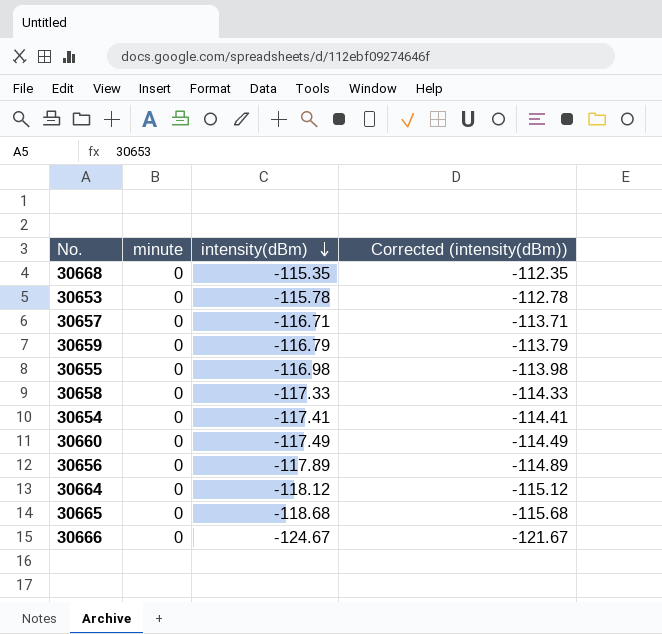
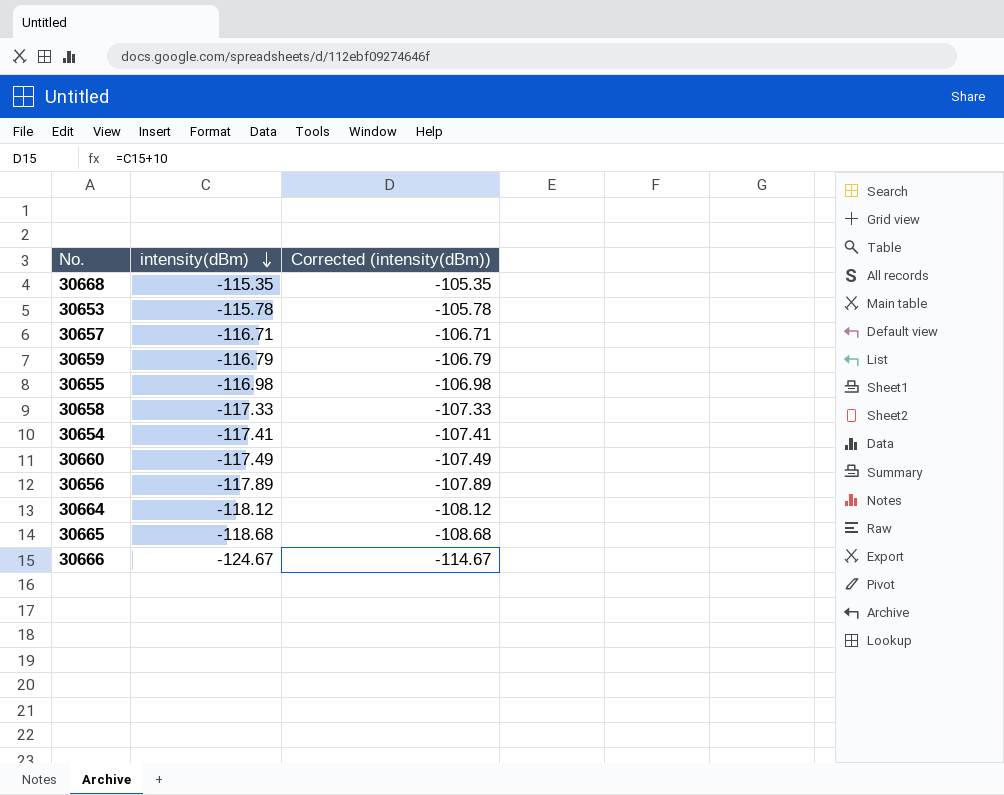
column minute | position: 2 -> none
column Corrected (intensity(dBm)) | formula: [intensity(dBm)] + 3 -> [intensity(dBm)] + 10

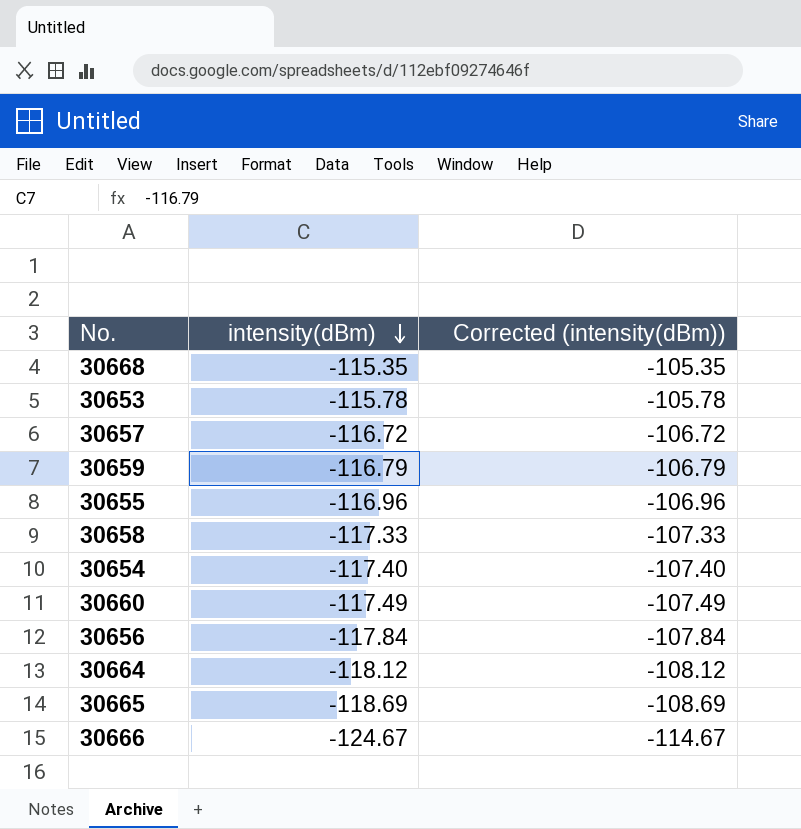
30657 | intensity(dBm): -116.71 -> -116.72
30657 | Corrected (intensity(dBm)): -106.71 -> -106.72
30655 | intensity(dBm): -116.98 -> -116.96
30655 | Corrected (intensity(dBm)): -106.98 -> -106.96
30654 | intensity(dBm): -117.41 -> -117.40
30654 | Corrected (intensity(dBm)): -107.41 -> -107.40
30656 | intensity(dBm): -117.89 -> -117.84
30656 | Corrected (intensity(dBm)): -107.89 -> -107.84
30665 | intensity(dBm): -118.68 -> -118.69
30665 | Corrected (intensity(dBm)): -108.68 -> -108.69

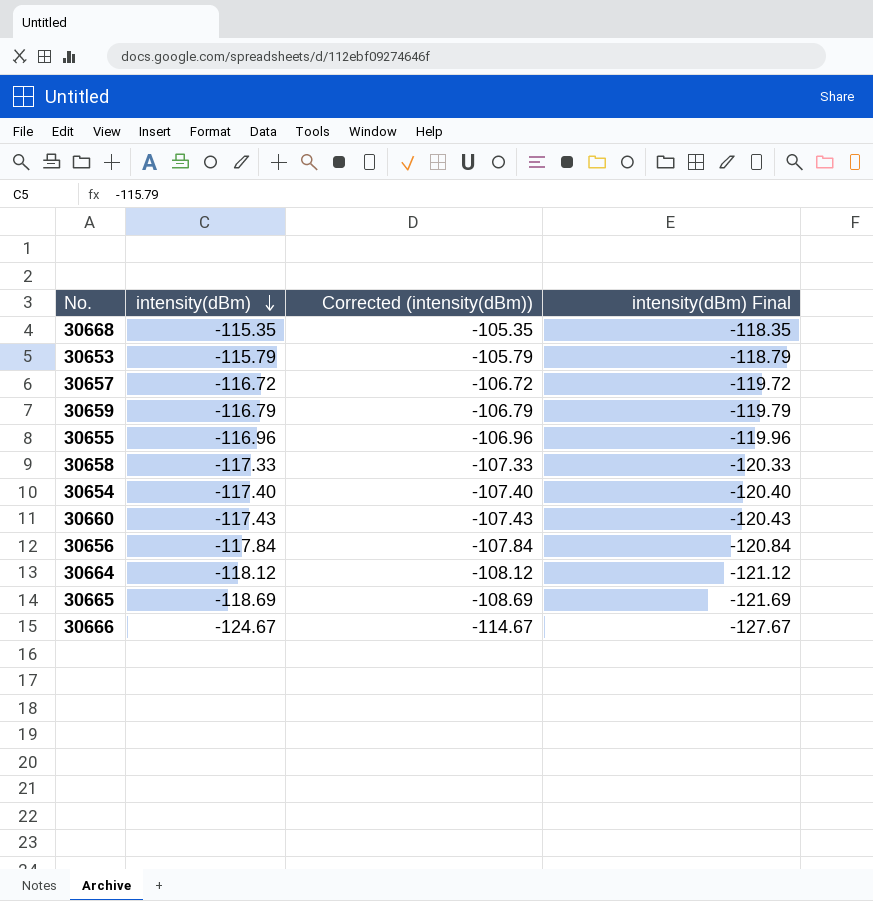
column intensity(dBm) Final | formula: none -> [intensity(dBm)] - 3
30653 | intensity(dBm): -115.78 -> -115.79
30653 | Corrected (intensity(dBm)): -105.78 -> -105.79
30660 | intensity(dBm): -117.49 -> -117.43
30660 | Corrected (intensity(dBm)): -107.49 -> -107.43

